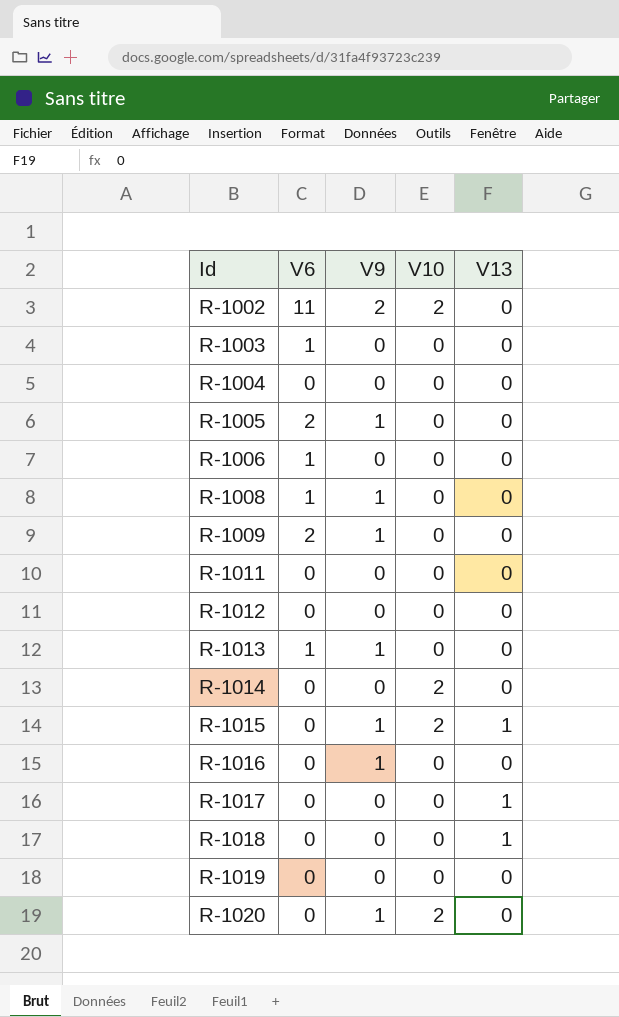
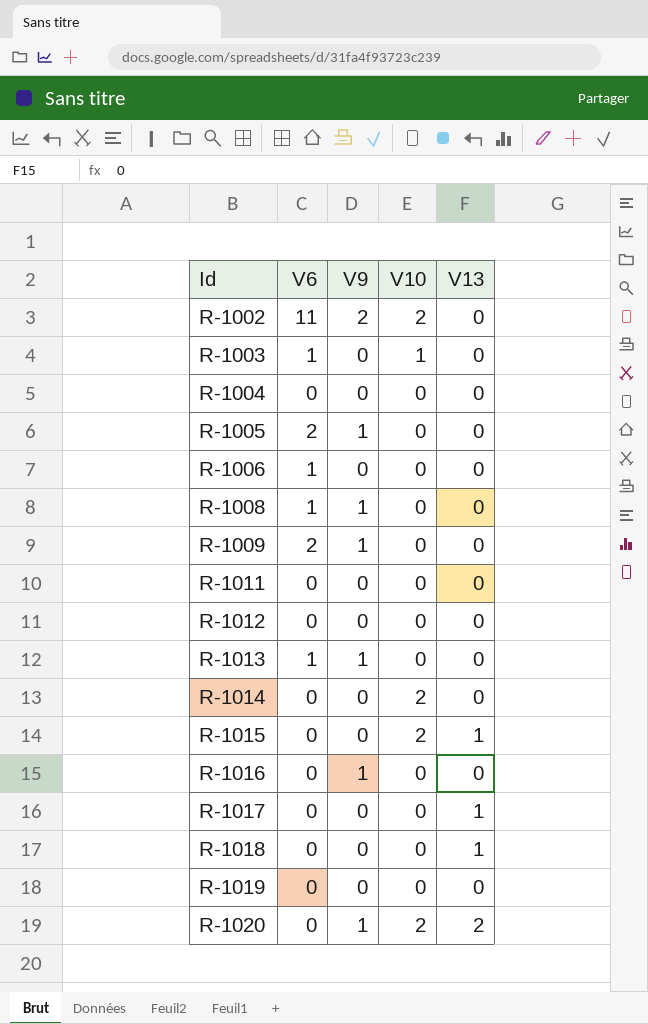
R-1003 | V10: 0 -> 1
R-1015 | V9: 1 -> 0
R-1020 | V13: 0 -> 2

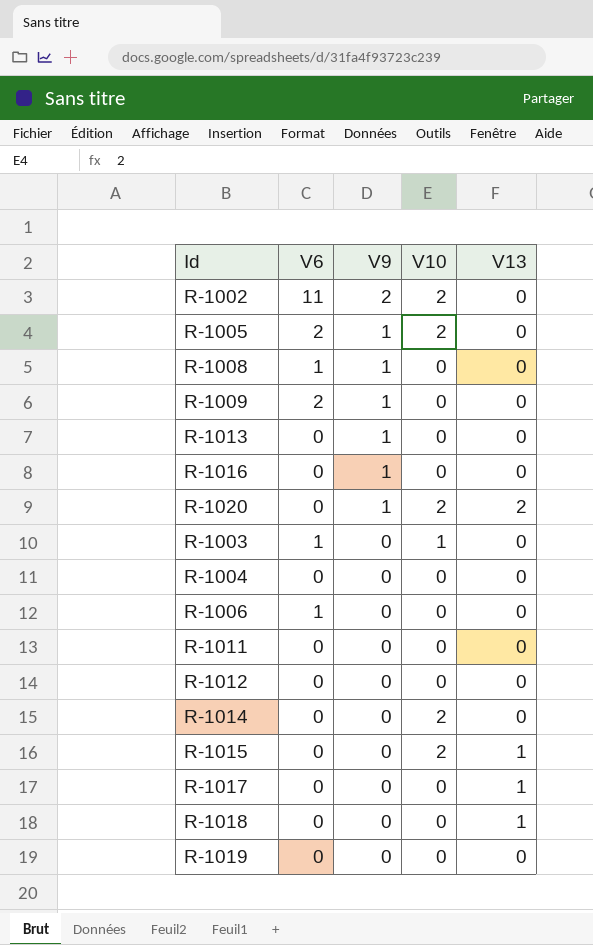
row order: Id ascending -> V9 descending
R-1005 | V10: 0 -> 2
R-1013 | V6: 1 -> 0

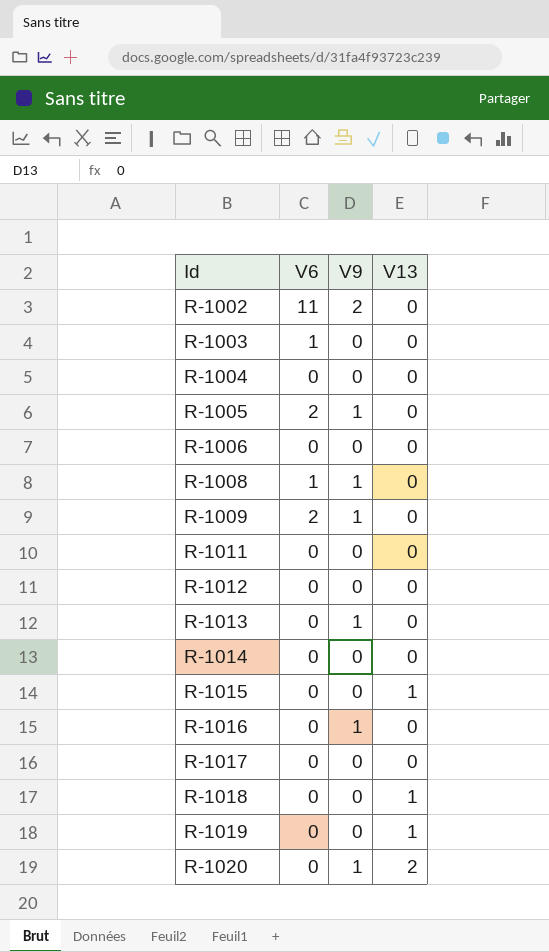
row order: V9 descending -> Id ascending
column V10 | position: 4 -> none
R-1006 | V6: 1 -> 0
R-1017 | V13: 1 -> 0
R-1019 | V13: 0 -> 1

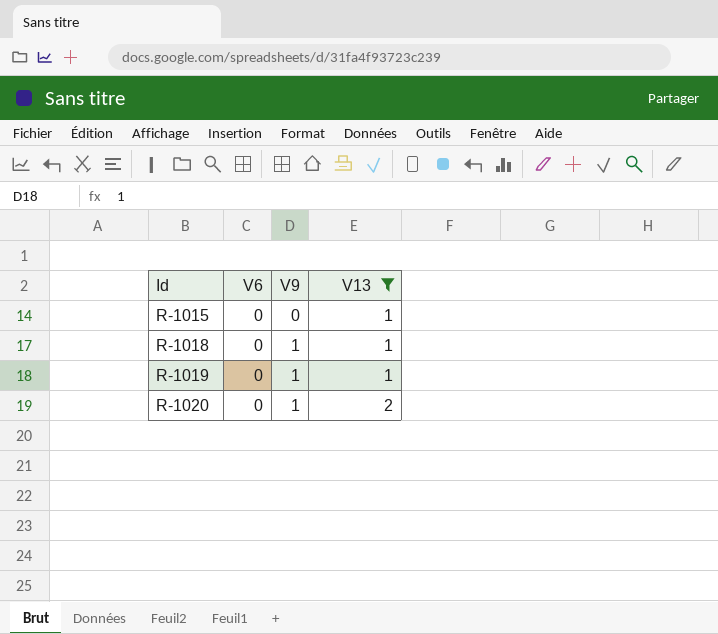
filter: none -> V13 != 0
R-1018 | V9: 0 -> 1
R-1019 | V9: 0 -> 1

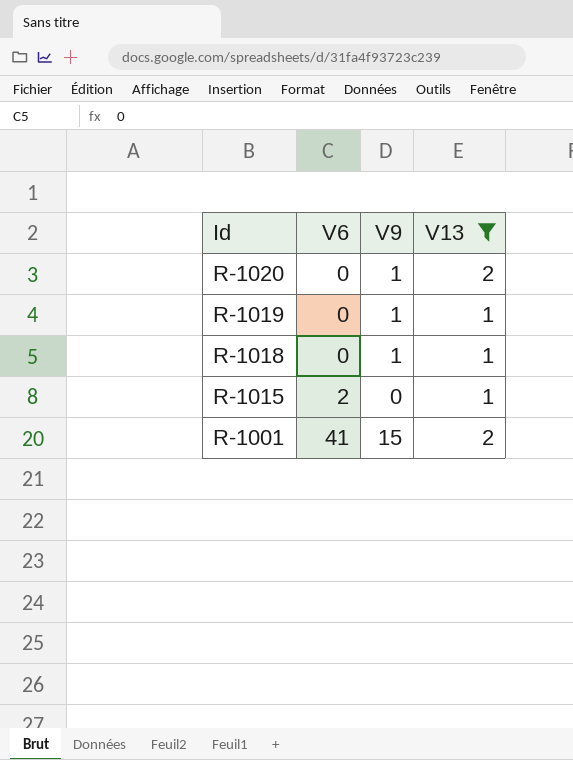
row order: Id ascending -> Id descending
R-1015 | V6: 0 -> 2
row R-1001: none -> 41 | 15 | 2

